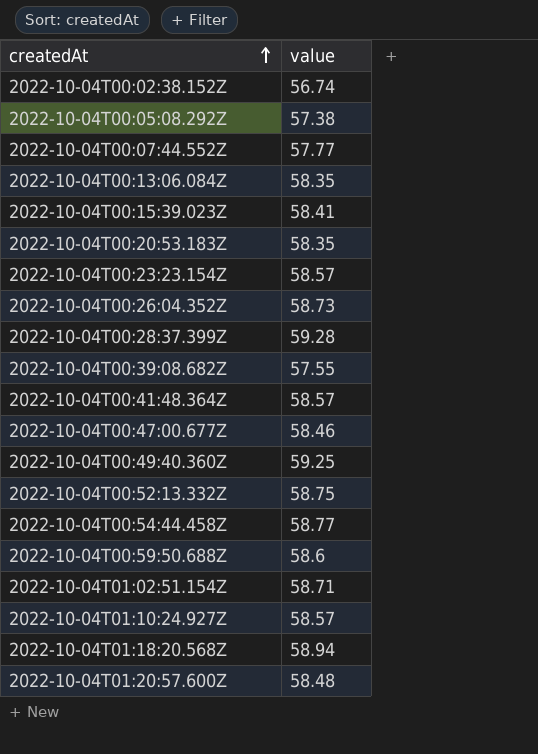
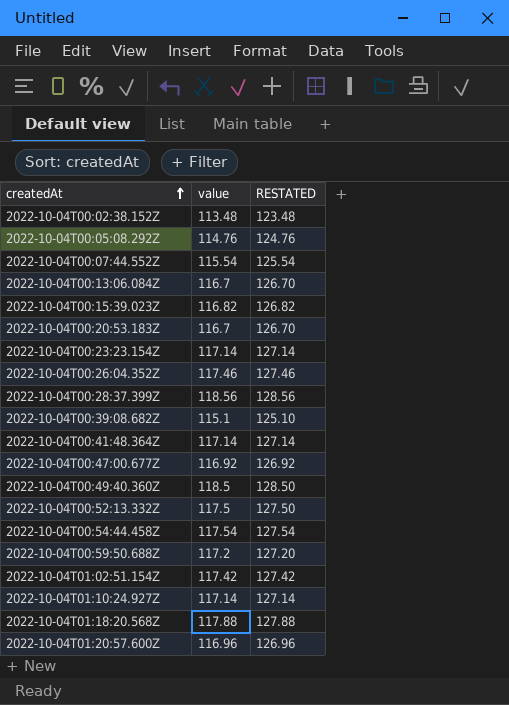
column RESTATED | formula: none -> [value] + 10
2022-10-04T00:02:38.152Z | value: 56.74 -> 113.48
2022-10-04T00:05:08.292Z | value: 57.38 -> 114.76
2022-10-04T00:07:44.552Z | value: 57.77 -> 115.54
2022-10-04T00:13:06.084Z | value: 58.35 -> 116.7
2022-10-04T00:15:39.023Z | value: 58.41 -> 116.82
2022-10-04T00:20:53.183Z | value: 58.35 -> 116.7
2022-10-04T00:23:23.154Z | value: 58.57 -> 117.14
2022-10-04T00:26:04.352Z | value: 58.73 -> 117.46
2022-10-04T00:28:37.399Z | value: 59.28 -> 118.56
2022-10-04T00:39:08.682Z | value: 57.55 -> 115.1
2022-10-04T00:41:48.364Z | value: 58.57 -> 117.14
2022-10-04T00:47:00.677Z | value: 58.46 -> 116.92
2022-10-04T00:49:40.360Z | value: 59.25 -> 118.5
2022-10-04T00:52:13.332Z | value: 58.75 -> 117.5
2022-10-04T00:54:44.458Z | value: 58.77 -> 117.54
2022-10-04T00:59:50.688Z | value: 58.6 -> 117.2
2022-10-04T01:02:51.154Z | value: 58.71 -> 117.42
2022-10-04T01:10:24.927Z | value: 58.57 -> 117.14
2022-10-04T01:18:20.568Z | value: 58.94 -> 117.88
2022-10-04T01:20:57.600Z | value: 58.48 -> 116.96

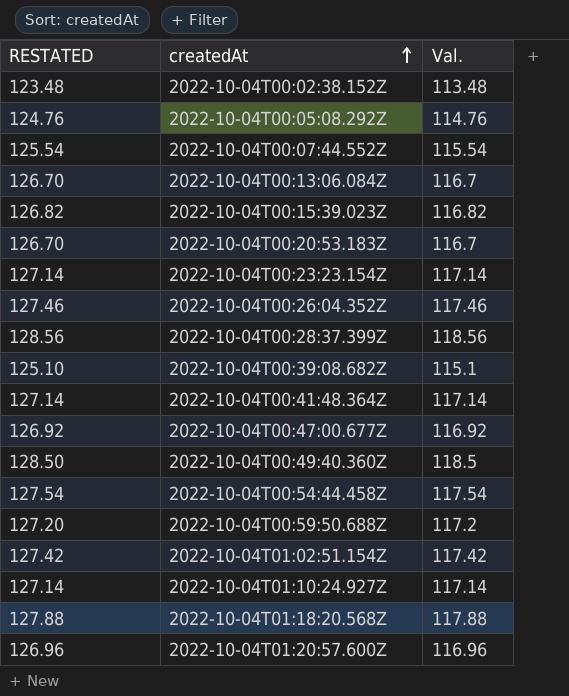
column RESTATED | position: 3 -> 1
column name: value -> Val.
row 2022-10-04T00:52:13.332Z: 117.5 | 127.50 -> none

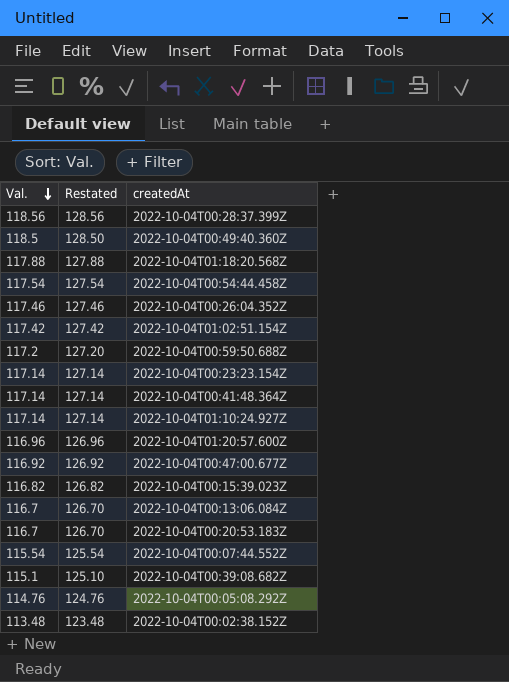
row order: createdAt ascending -> Val. descending
column Val. | position: 3 -> 1
column name: RESTATED -> Restated

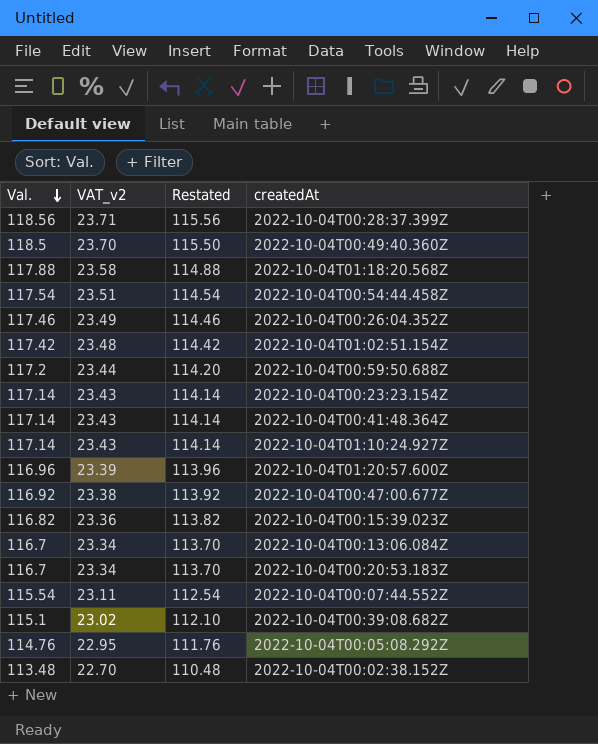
column VAT_v2 | formula: none -> [Val.] * 0.2
column Restated | formula: [Val.] + 10 -> [Val.] - 3

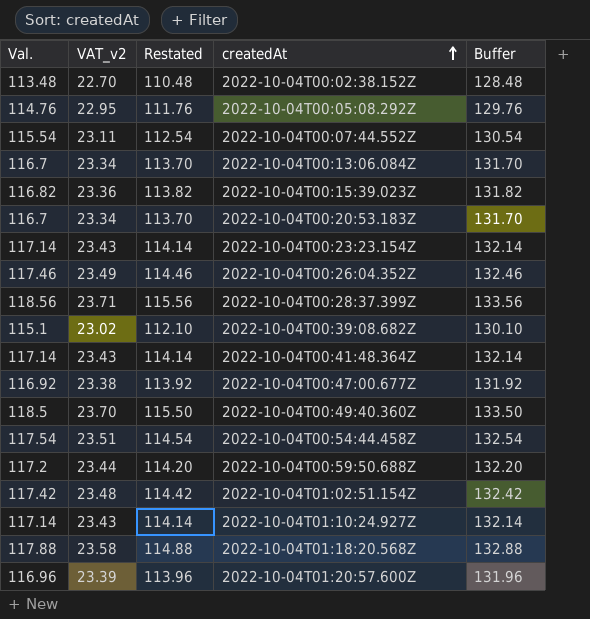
row order: Val. descending -> createdAt ascending
column Buffer | formula: none -> [Val.] + 15

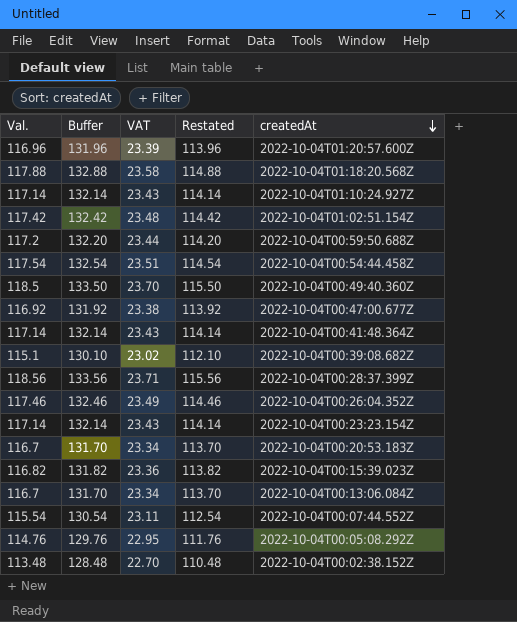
row order: createdAt ascending -> createdAt descending
column Buffer | position: 5 -> 2
column name: VAT_v2 -> VAT

